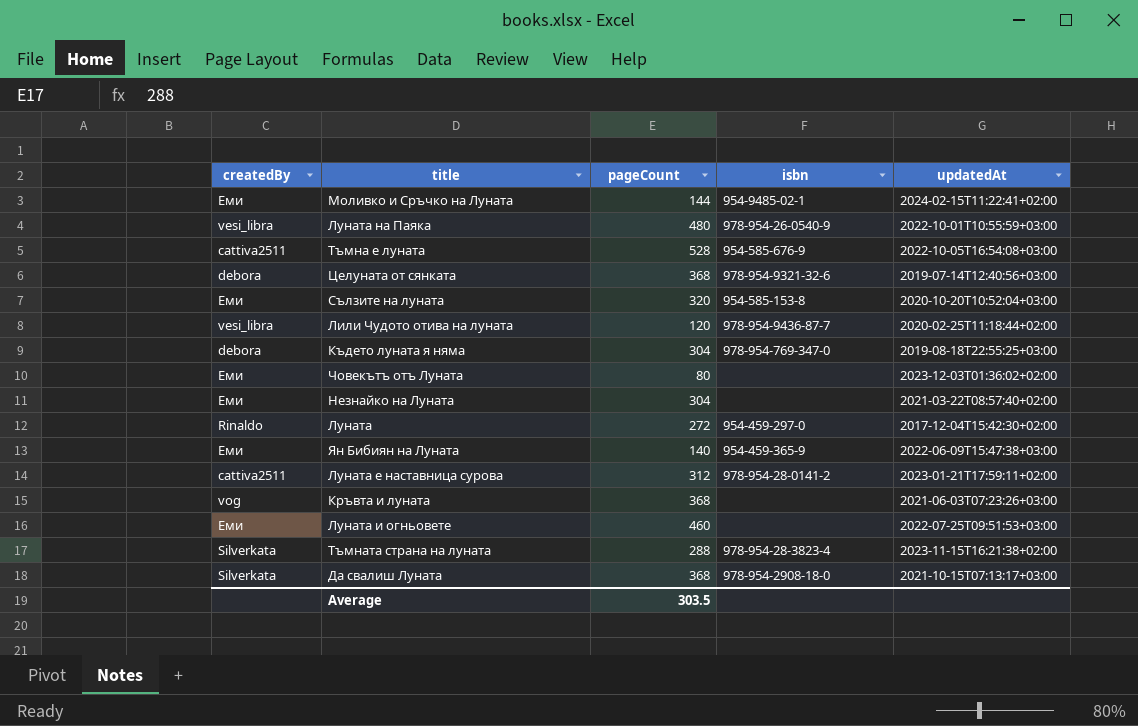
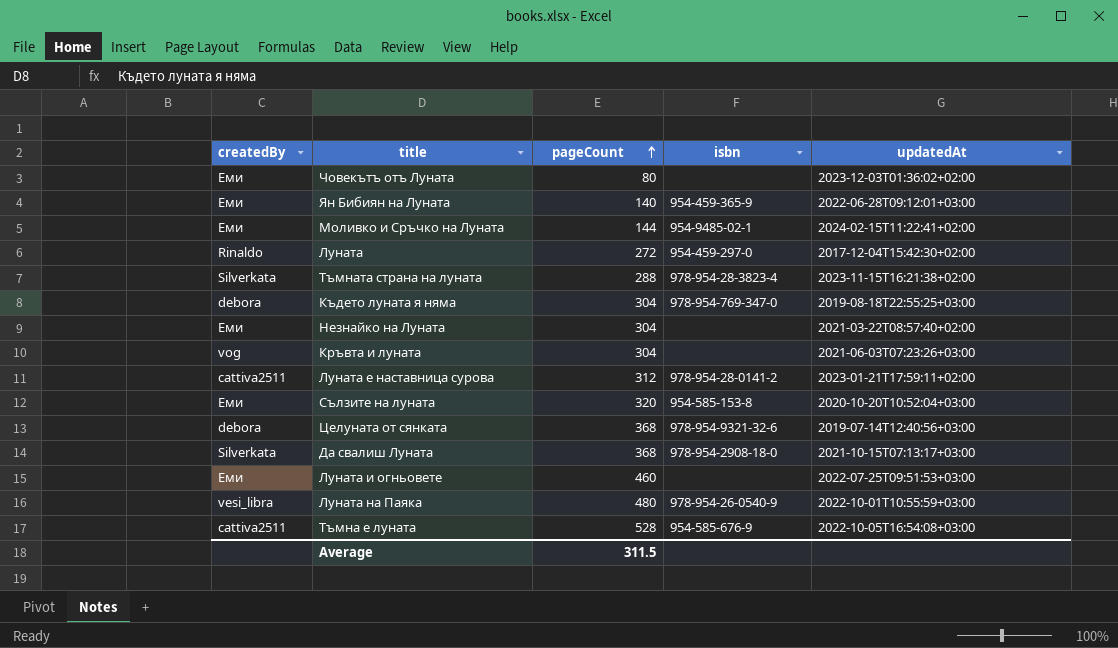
row order: none -> pageCount ascending
row Лили Чудото отива на луната: vesi_libra | 120 | 978-954-9436-87-7 | 2020-02-25T11:18:44+02:00 -> none
Ян Бибиян на Луната | updatedAt: 2022-06-09T15:47:38+03:00 -> 2022-06-28T09:12:01+03:00
Кръвта и луната | pageCount: 368 -> 304
Average | pageCount: 303.5 -> 311.5

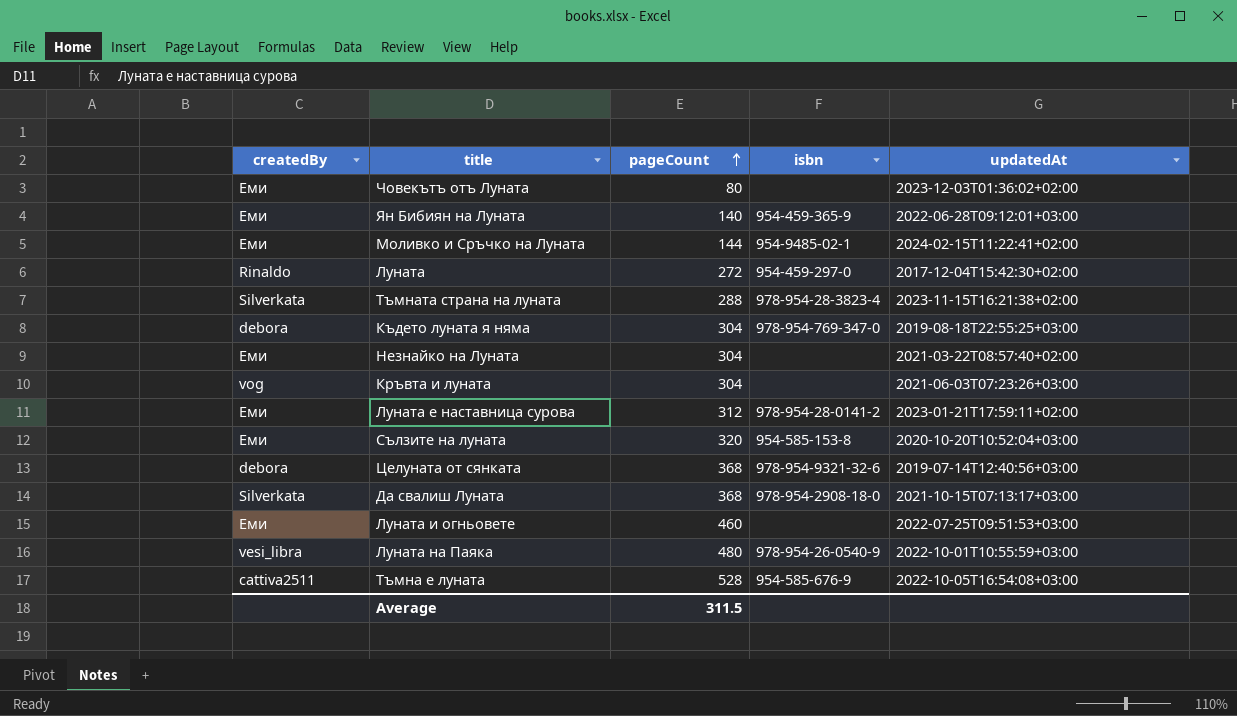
Луната е наставница сурова | createdBy: cattiva2511 -> Еми

